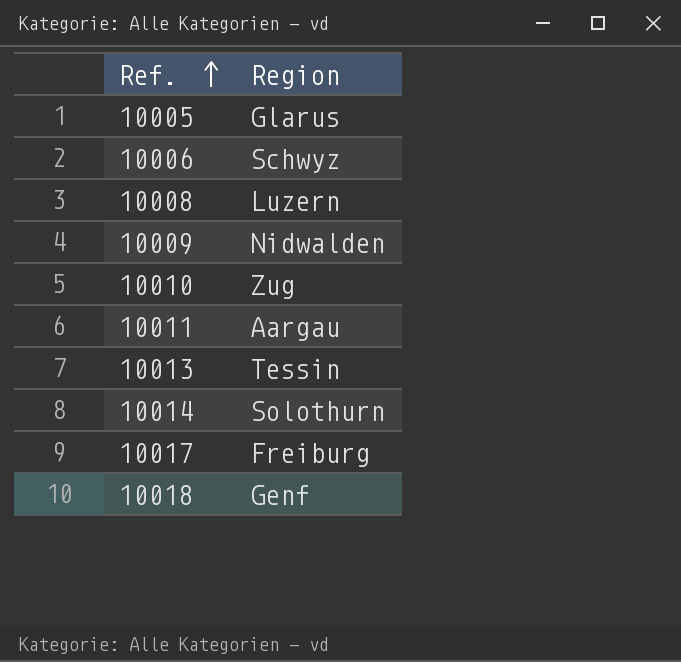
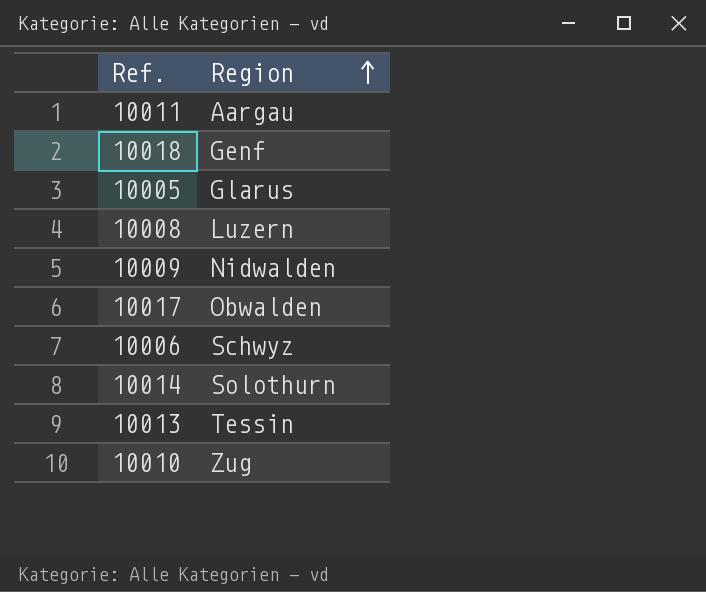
row order: Ref. ascending -> Region ascending
10017 | Region: Freiburg -> Obwalden

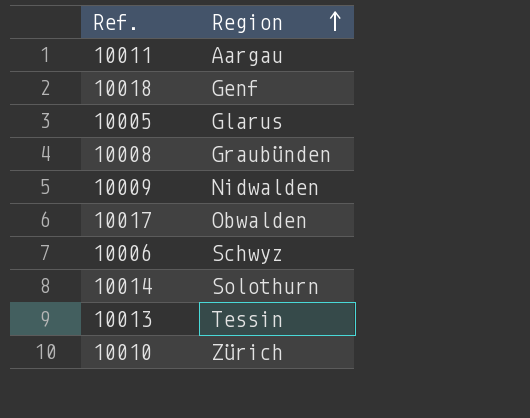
10008 | Region: Luzern -> Graubünden
10010 | Region: Zug -> Zürich

